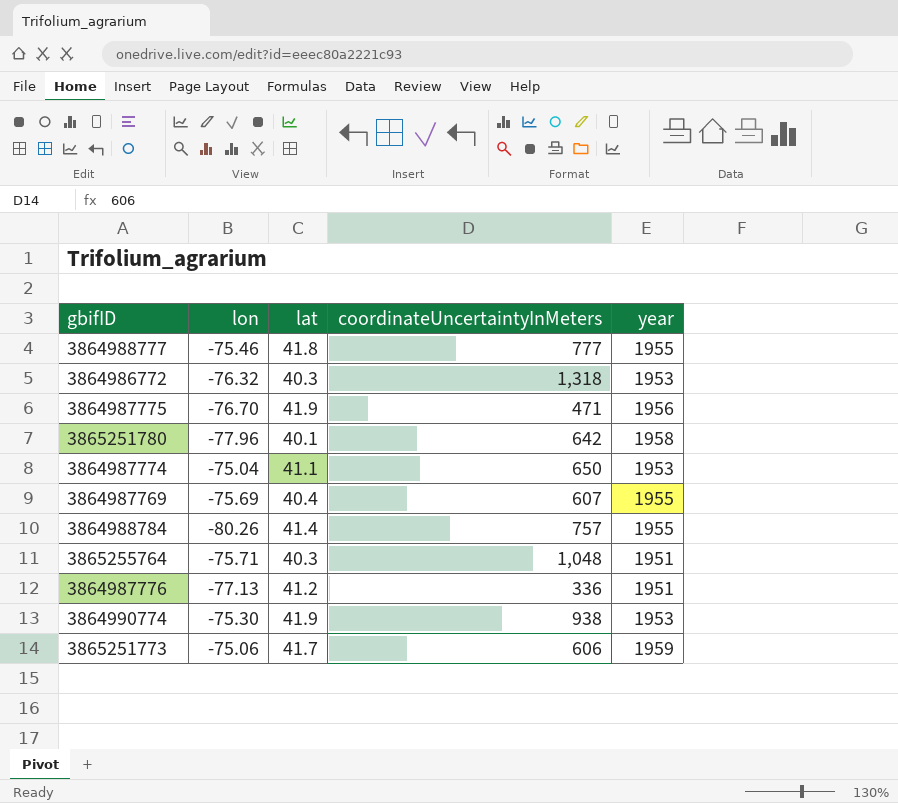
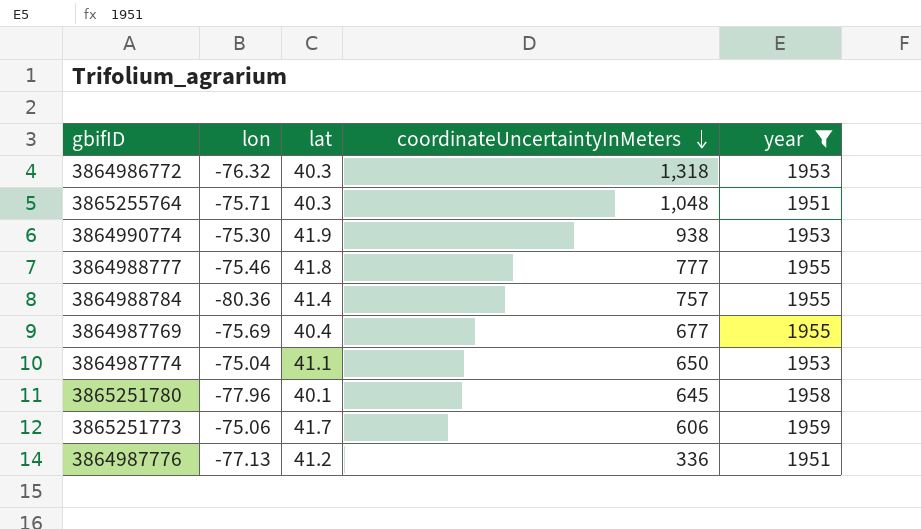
filter: none -> year != 1956
row order: none -> coordinateUncertaintyInMeters descending
3864988784 | lon: -80.26 -> -80.36
3864987769 | coordinateUncertaintyInMeters: 607 -> 677
3865251780 | coordinateUncertaintyInMeters: 642 -> 645

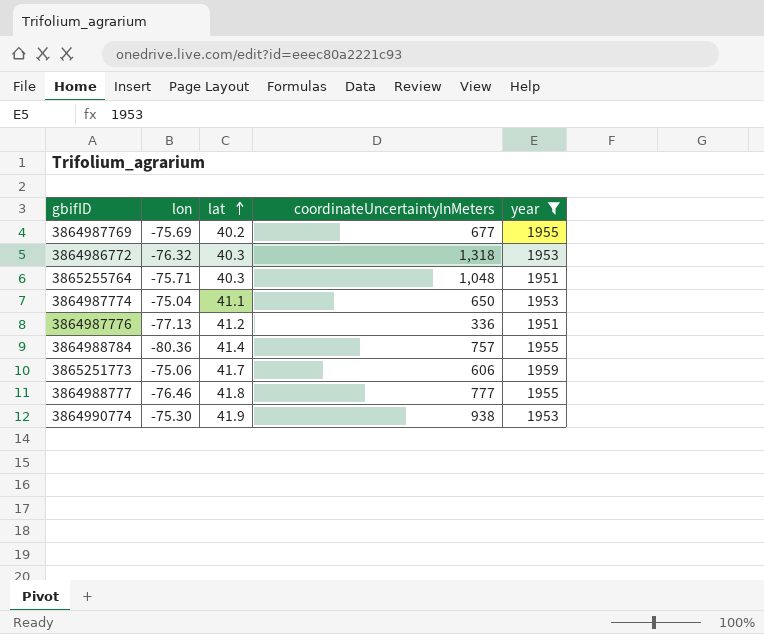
row order: coordinateUncertaintyInMeters descending -> lat ascending
row 3865251780: -77.96 | 40.1 | 645 | 1958 -> none
3864987769 | lat: 40.4 -> 40.2
3864988777 | lon: -75.46 -> -76.46

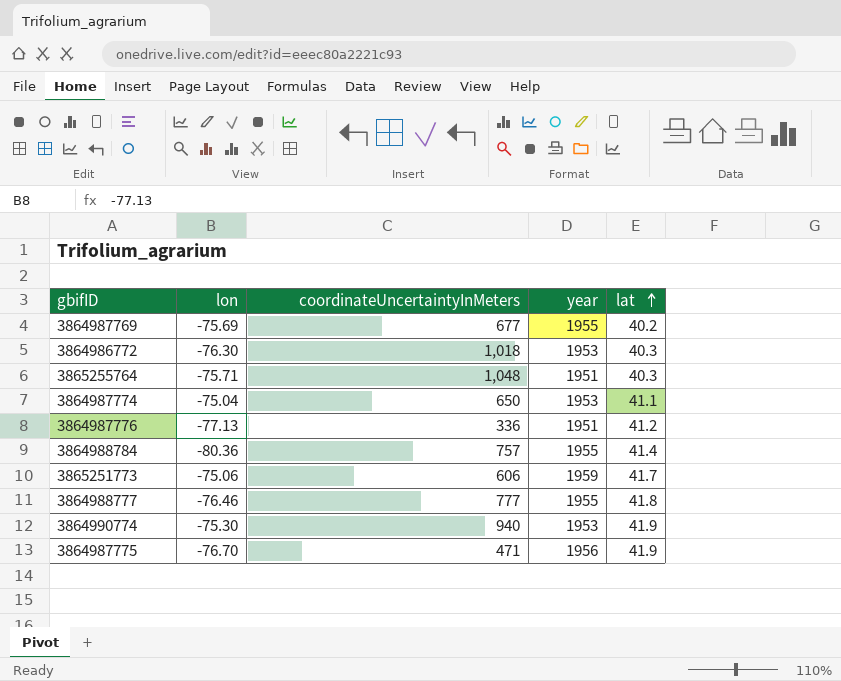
filter: year != 1956 -> none
column lat | position: 3 -> 5
3864986772 | lon: -76.32 -> -76.30
3864986772 | coordinateUncertaintyInMeters: 1,318 -> 1,018
3864990774 | coordinateUncertaintyInMeters: 938 -> 940

